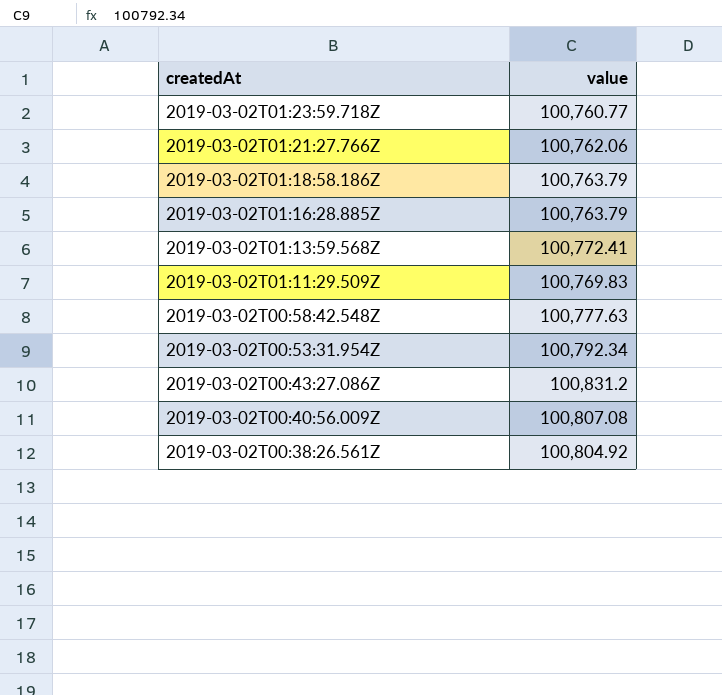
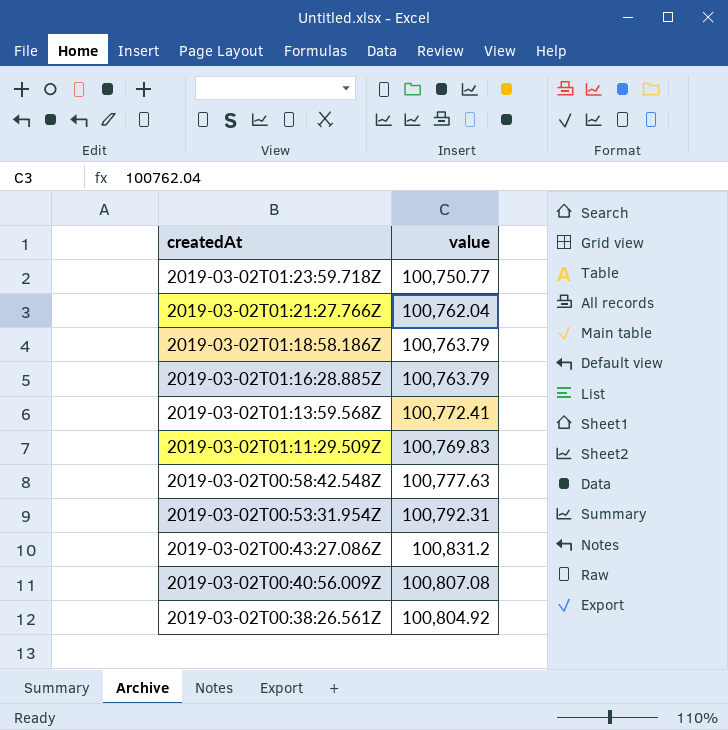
2019-03-02T01:23:59.718Z | value: 100,760.77 -> 100,750.77
2019-03-02T01:21:27.766Z | value: 100,762.06 -> 100,762.04
2019-03-02T00:53:31.954Z | value: 100,792.34 -> 100,792.31

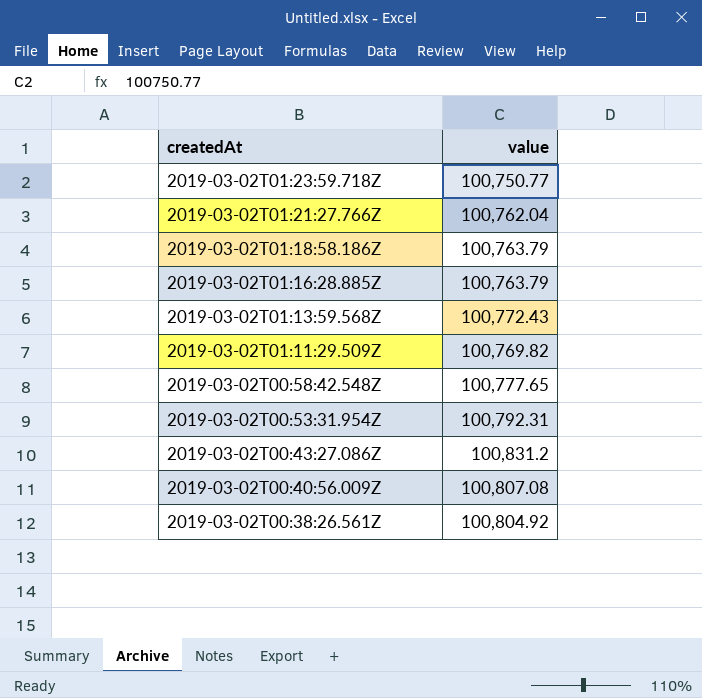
2019-03-02T01:13:59.568Z | value: 100,772.41 -> 100,772.43
2019-03-02T01:11:29.509Z | value: 100,769.83 -> 100,769.82
2019-03-02T00:58:42.548Z | value: 100,777.63 -> 100,777.65

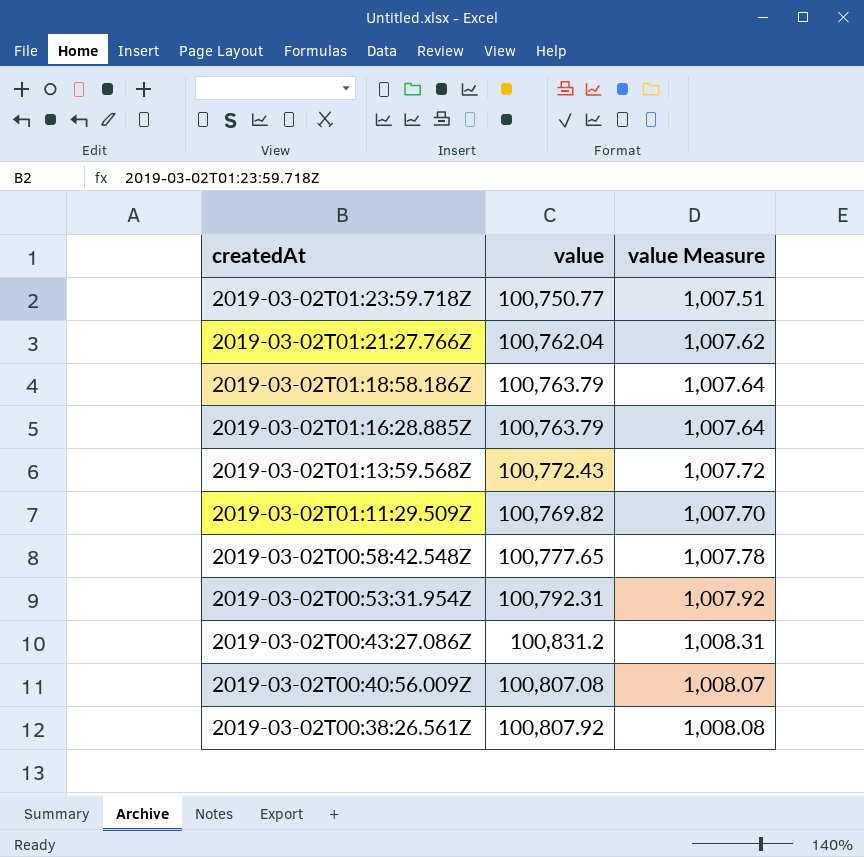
column value Measure | formula: none -> [value] * 0.01
2019-03-02T00:38:26.561Z | value: 100,804.92 -> 100,807.92

